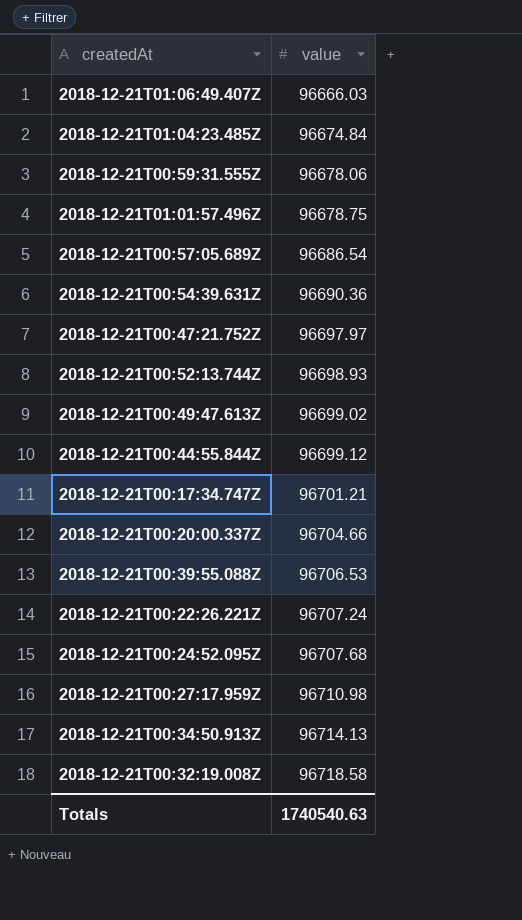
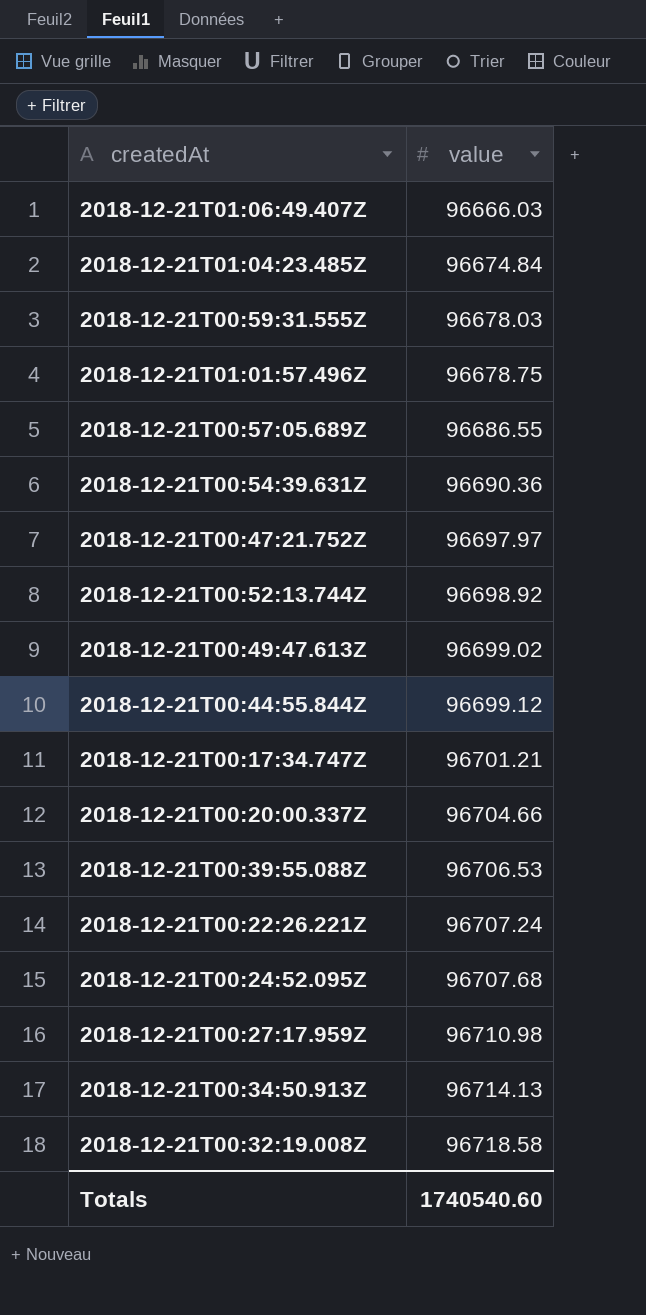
2018-12-21T00:59:31.555Z | value: 96678.06 -> 96678.03
2018-12-21T00:57:05.689Z | value: 96686.54 -> 96686.55
2018-12-21T00:52:13.744Z | value: 96698.93 -> 96698.92
Totals | value: 1740540.63 -> 1740540.60

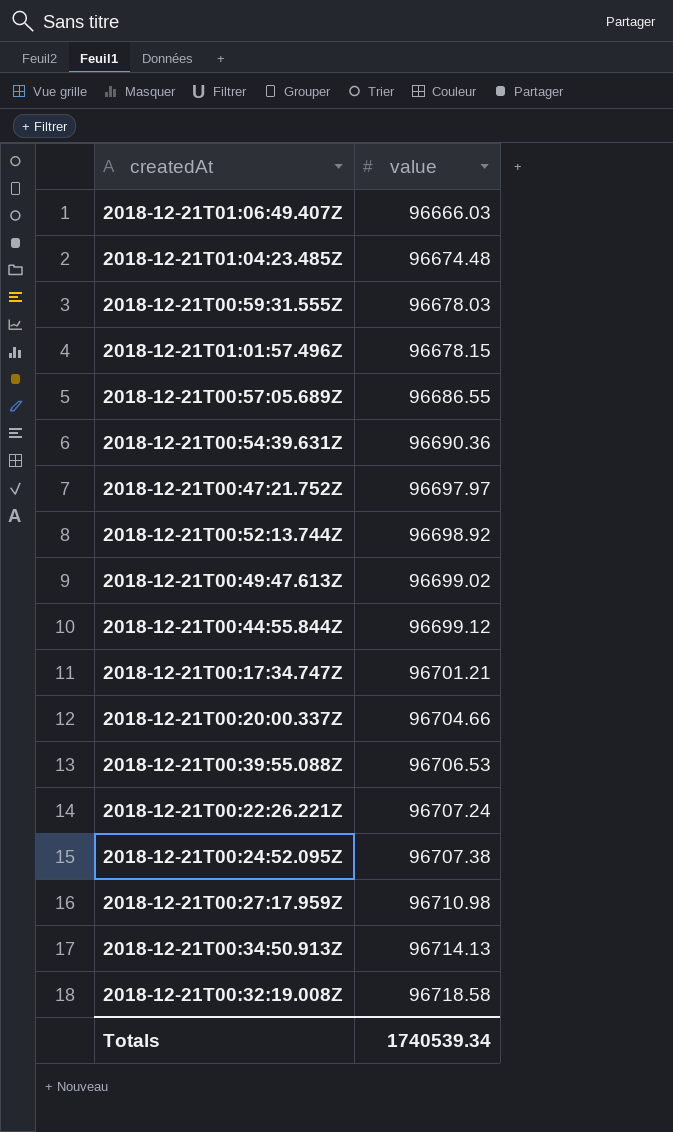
2018-12-21T01:04:23.485Z | value: 96674.84 -> 96674.48
2018-12-21T01:01:57.496Z | value: 96678.75 -> 96678.15
2018-12-21T00:24:52.095Z | value: 96707.68 -> 96707.38
Totals | value: 1740540.60 -> 1740539.34

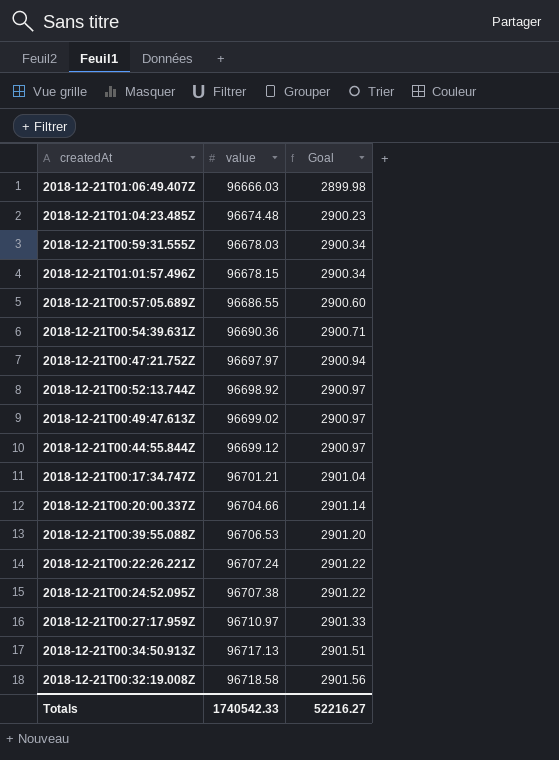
column Goal | formula: none -> [value] * 0.03
2018-12-21T00:27:17.959Z | value: 96710.98 -> 96710.97
2018-12-21T00:34:50.913Z | value: 96714.13 -> 96717.13
Totals | value: 1740539.34 -> 1740542.33

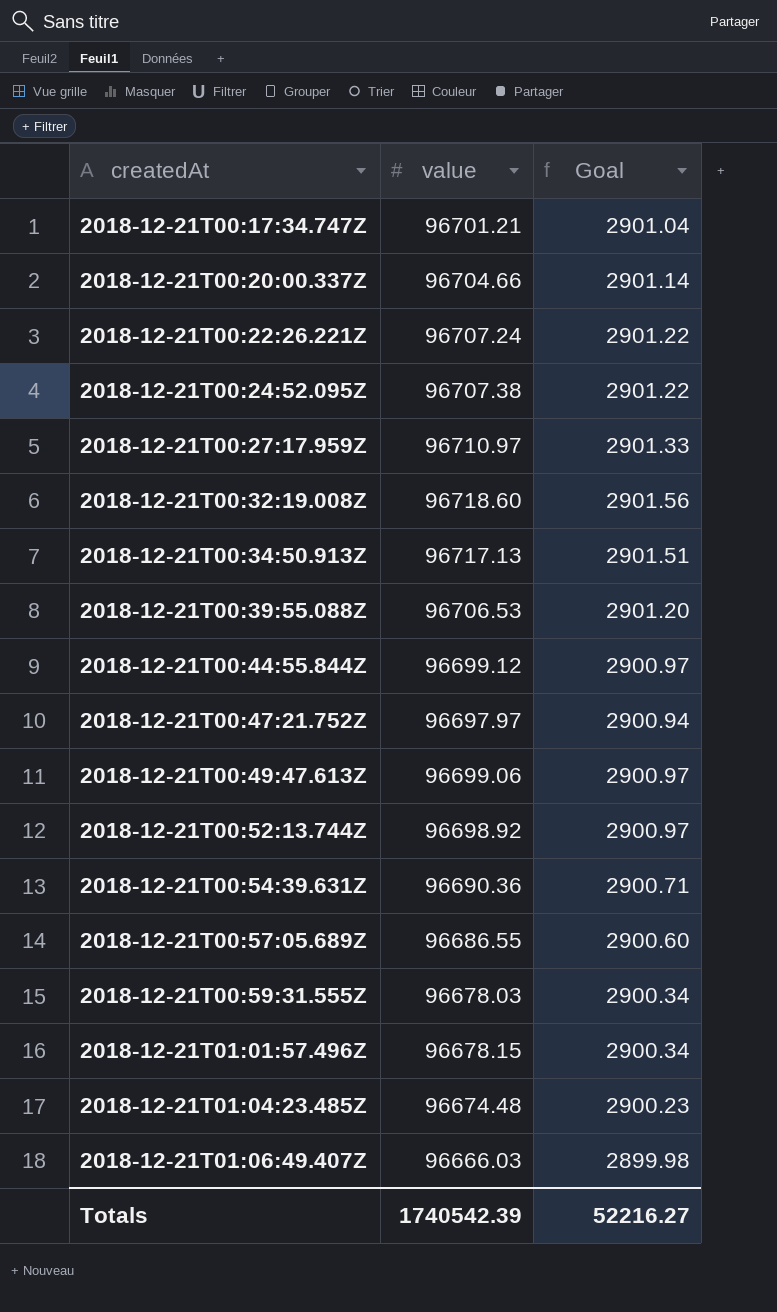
row order: value ascending -> createdAt ascending
2018-12-21T00:32:19.008Z | value: 96718.58 -> 96718.60
2018-12-21T00:49:47.613Z | value: 96699.02 -> 96699.06
Totals | value: 1740542.33 -> 1740542.39

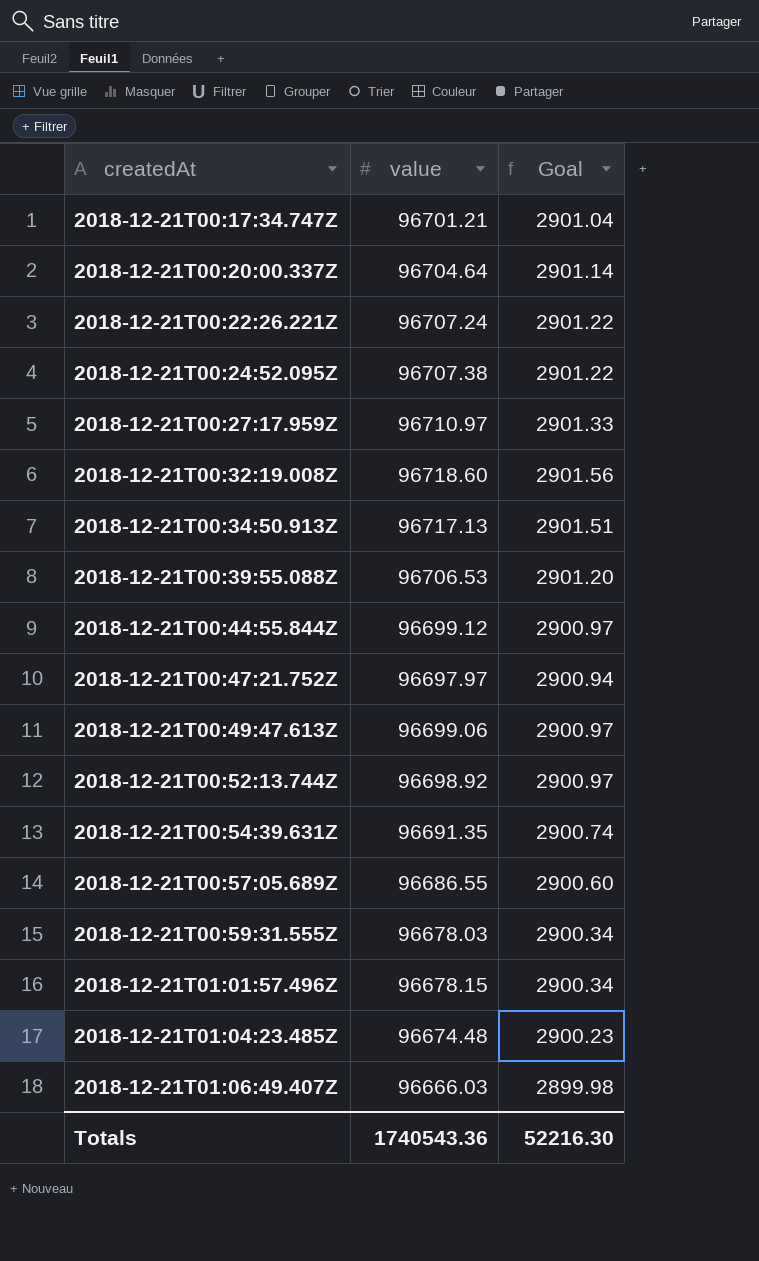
2018-12-21T00:20:00.337Z | value: 96704.66 -> 96704.64
2018-12-21T00:54:39.631Z | value: 96690.36 -> 96691.35
2018-12-21T00:54:39.631Z | Goal: 2900.71 -> 2900.74
Totals | value: 1740542.39 -> 1740543.36
Totals | Goal: 52216.27 -> 52216.30

